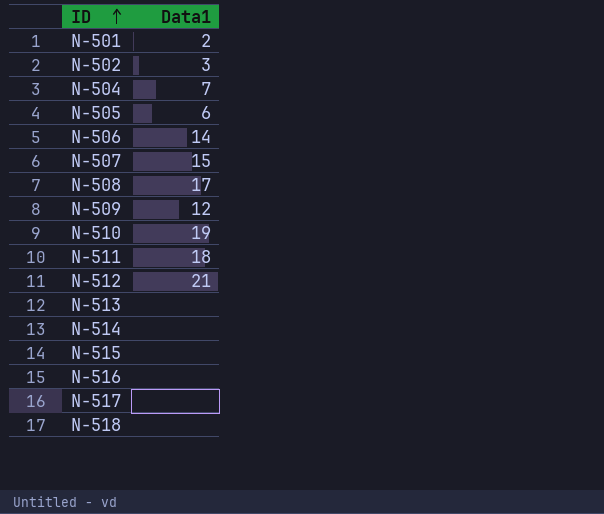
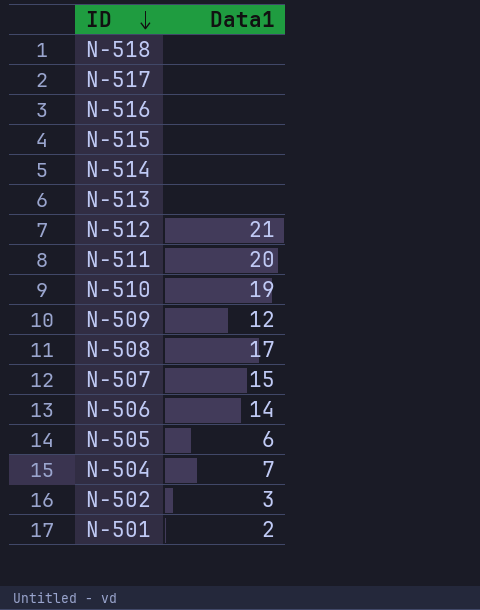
row order: ID ascending -> ID descending
N-511 | Data1: 18 -> 20

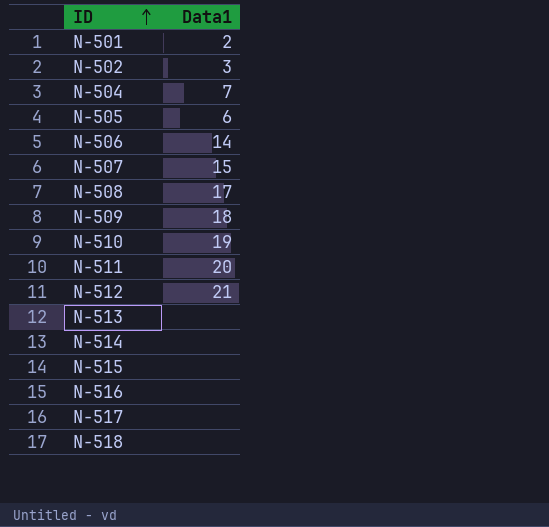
row order: ID descending -> ID ascending
N-509 | Data1: 12 -> 18

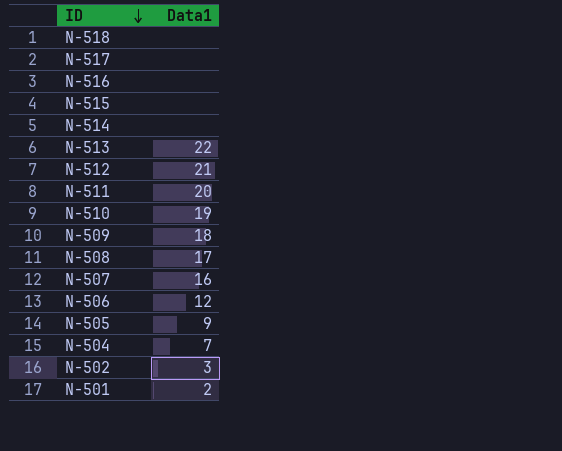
row order: ID ascending -> ID descending
N-513 | Data1: none -> 22
N-507 | Data1: 15 -> 16
N-506 | Data1: 14 -> 12
N-505 | Data1: 6 -> 9

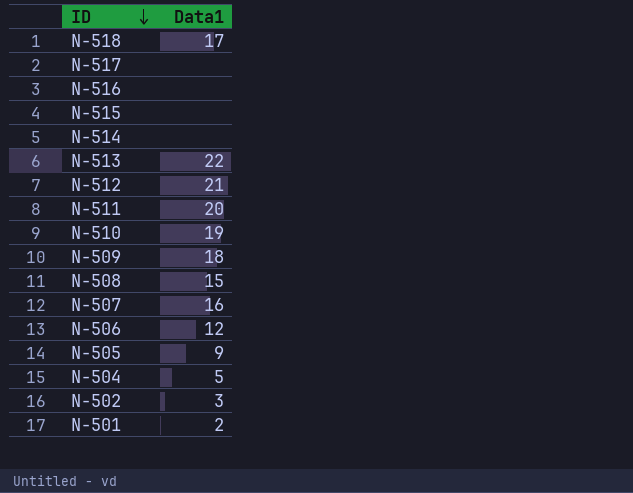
N-518 | Data1: none -> 17
N-508 | Data1: 17 -> 15
N-504 | Data1: 7 -> 5

